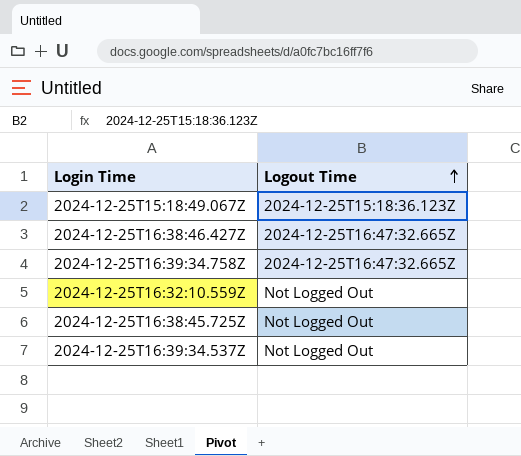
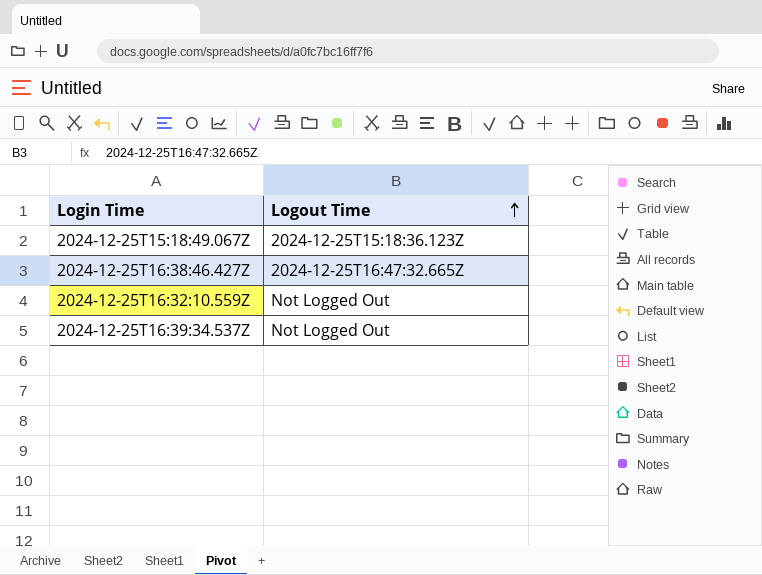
row 2024-12-25T16:39:34.758Z: 2024-12-25T16:47:32.665Z -> none
row 2024-12-25T16:38:45.725Z: Not Logged Out -> none

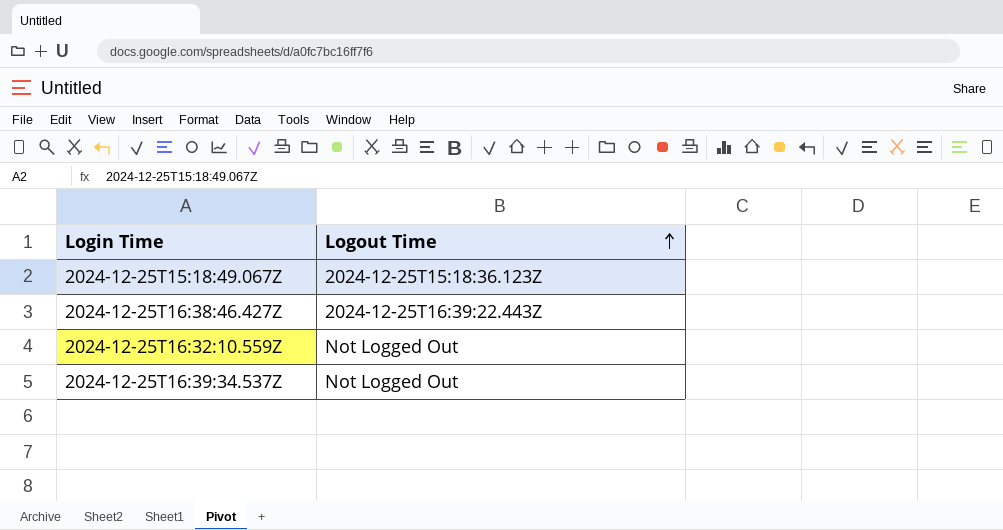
2024-12-25T16:38:46.427Z | Logout Time: 2024-12-25T16:47:32.665Z -> 2024-12-25T16:39:22.443Z

